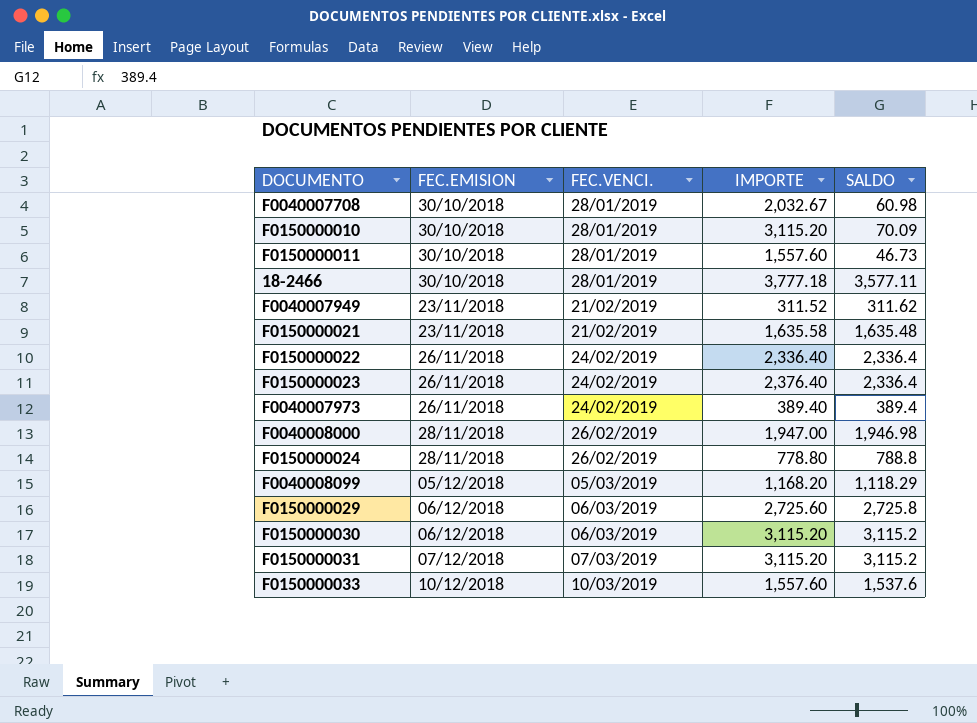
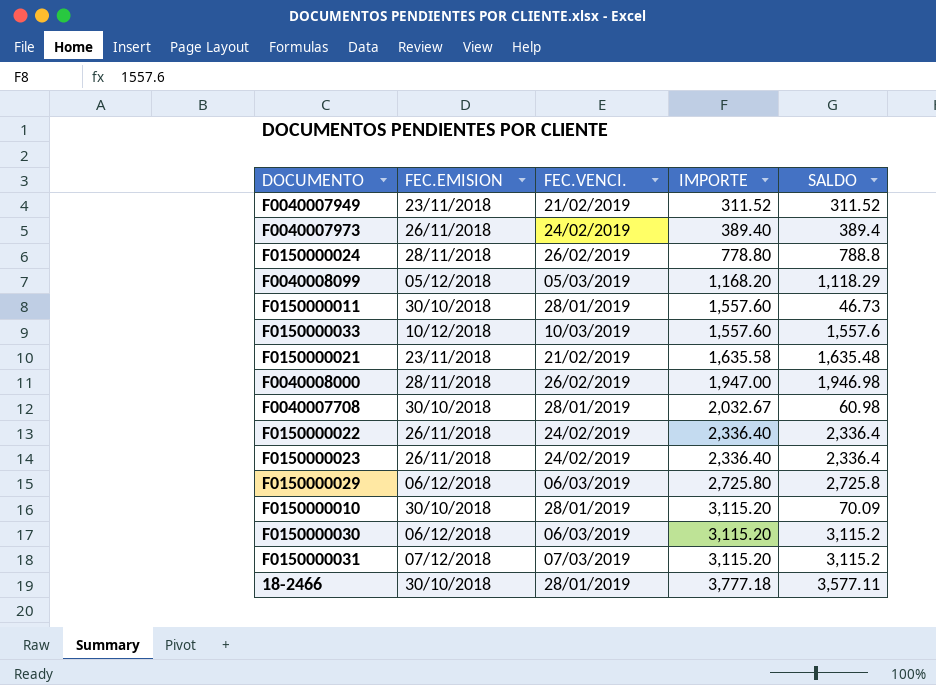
row order: FEC.EMISION ascending -> IMPORTE ascending
F0040007949 | SALDO: 311.62 -> 311.52
F0150000033 | SALDO: 1,537.6 -> 1,557.6
F0150000023 | IMPORTE: 2,376.40 -> 2,336.40
F0150000029 | IMPORTE: 2,725.60 -> 2,725.80

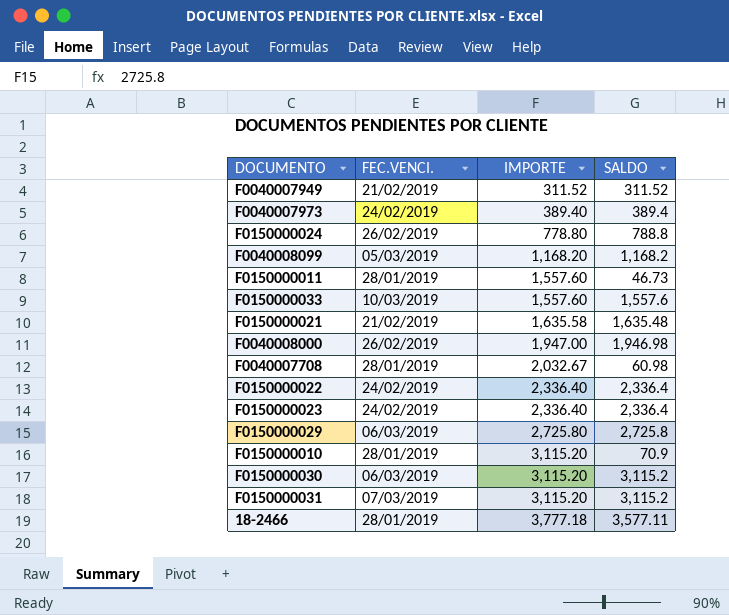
column FEC.EMISION | position: 2 -> none
F0040008099 | SALDO: 1,118.29 -> 1,168.2
F0150000010 | SALDO: 70.09 -> 70.9

